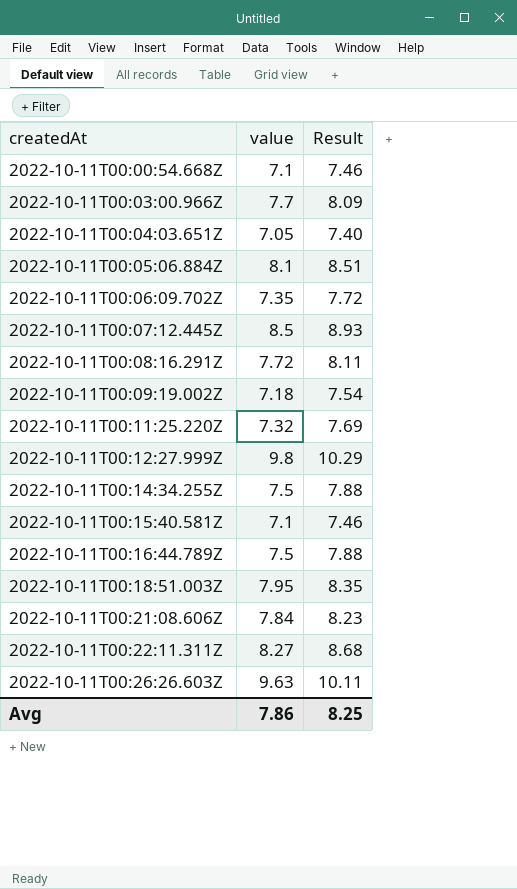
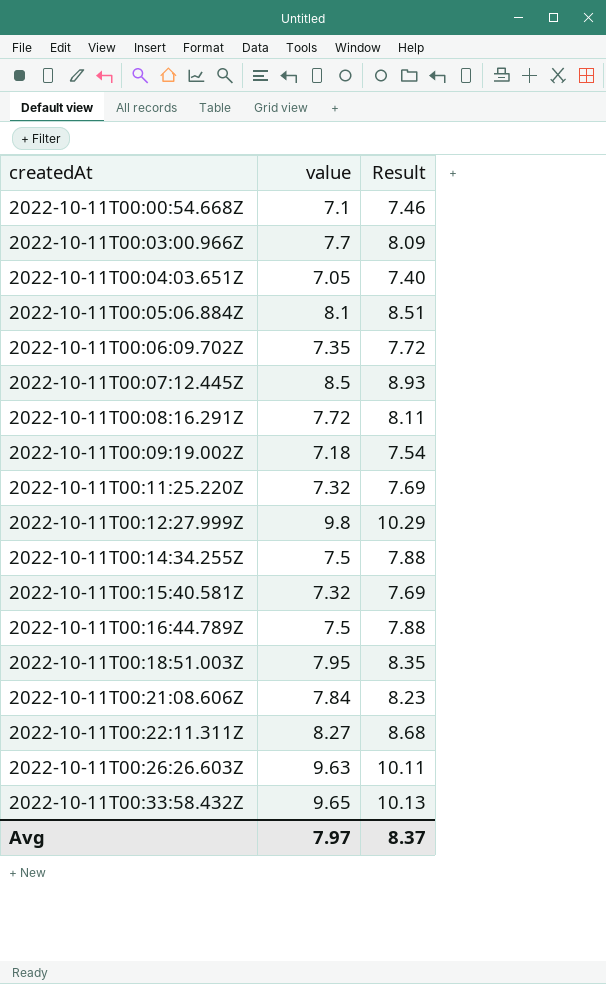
2022-10-11T00:15:40.581Z | value: 7.1 -> 7.32
2022-10-11T00:15:40.581Z | Result: 7.46 -> 7.69
row 2022-10-11T00:33:58.432Z: none -> 9.65 | 10.13
Avg | value: 7.86 -> 7.97
Avg | Result: 8.25 -> 8.37

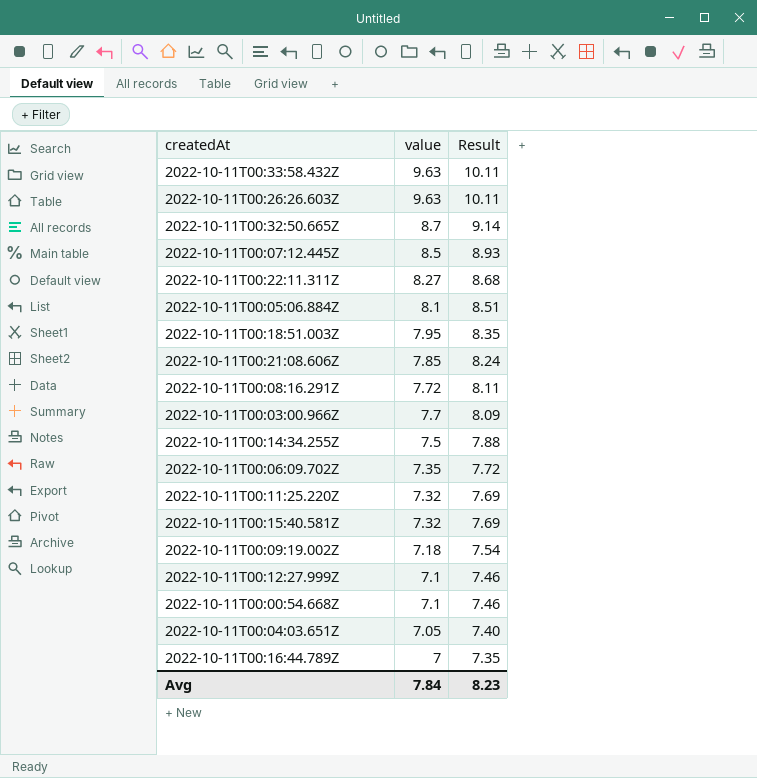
row order: createdAt ascending -> value descending
2022-10-11T00:33:58.432Z | value: 9.65 -> 9.63
2022-10-11T00:33:58.432Z | Result: 10.13 -> 10.11
row 2022-10-11T00:32:50.665Z: none -> 8.7 | 9.14
2022-10-11T00:21:08.606Z | value: 7.84 -> 7.85
2022-10-11T00:21:08.606Z | Result: 8.23 -> 8.24
2022-10-11T00:12:27.999Z | value: 9.8 -> 7.1
2022-10-11T00:12:27.999Z | Result: 10.29 -> 7.46
2022-10-11T00:16:44.789Z | value: 7.5 -> 7
2022-10-11T00:16:44.789Z | Result: 7.88 -> 7.35
Avg | value: 7.97 -> 7.84
Avg | Result: 8.37 -> 8.23

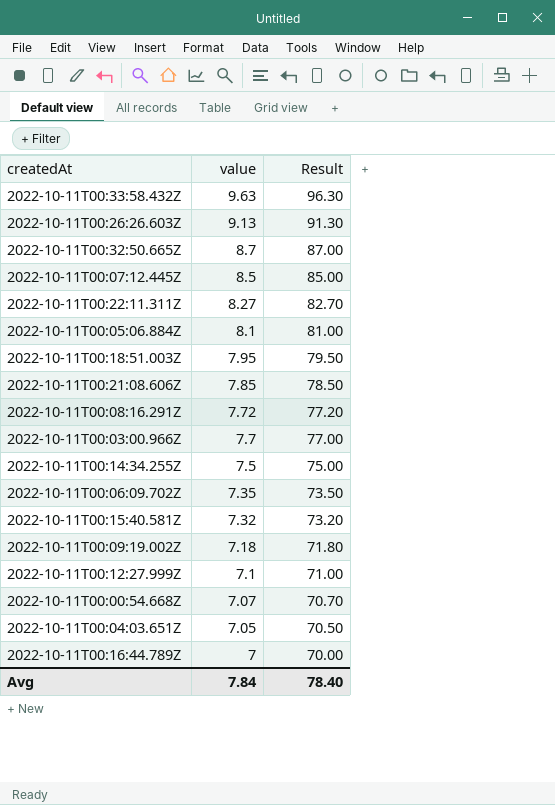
column Result | formula: [value] * 1.05 -> [value] * 10
row 2022-10-11T00:11:25.220Z: 7.32 | 7.69 -> none
2022-10-11T00:26:26.603Z | value: 9.63 -> 9.13
2022-10-11T00:00:54.668Z | value: 7.1 -> 7.07
Avg | Result: 8.23 -> 78.40

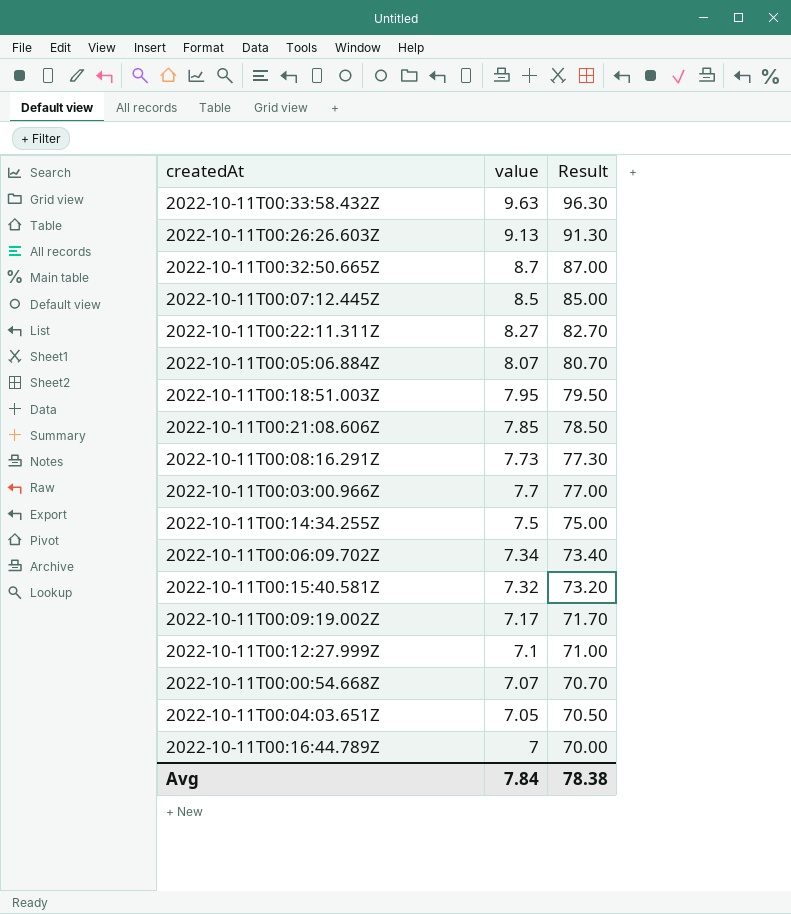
2022-10-11T00:05:06.884Z | value: 8.1 -> 8.07
2022-10-11T00:05:06.884Z | Result: 81.00 -> 80.70
2022-10-11T00:08:16.291Z | value: 7.72 -> 7.73
2022-10-11T00:08:16.291Z | Result: 77.20 -> 77.30
2022-10-11T00:06:09.702Z | value: 7.35 -> 7.34
2022-10-11T00:06:09.702Z | Result: 73.50 -> 73.40
2022-10-11T00:09:19.002Z | value: 7.18 -> 7.17
2022-10-11T00:09:19.002Z | Result: 71.80 -> 71.70
Avg | Result: 78.40 -> 78.38

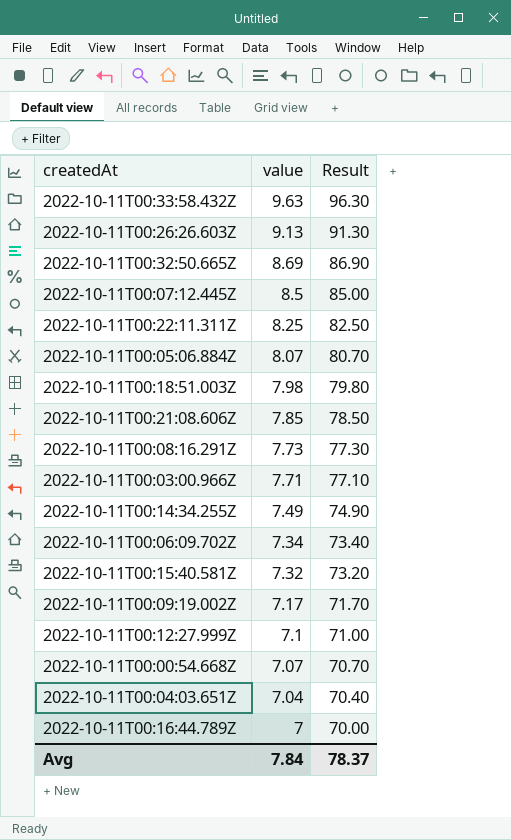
2022-10-11T00:32:50.665Z | value: 8.7 -> 8.69
2022-10-11T00:32:50.665Z | Result: 87.00 -> 86.90
2022-10-11T00:22:11.311Z | value: 8.27 -> 8.25
2022-10-11T00:22:11.311Z | Result: 82.70 -> 82.50
2022-10-11T00:18:51.003Z | value: 7.95 -> 7.98
2022-10-11T00:18:51.003Z | Result: 79.50 -> 79.80
2022-10-11T00:03:00.966Z | value: 7.7 -> 7.71
2022-10-11T00:03:00.966Z | Result: 77.00 -> 77.10
2022-10-11T00:14:34.255Z | value: 7.5 -> 7.49
2022-10-11T00:14:34.255Z | Result: 75.00 -> 74.90
2022-10-11T00:04:03.651Z | value: 7.05 -> 7.04
2022-10-11T00:04:03.651Z | Result: 70.50 -> 70.40
Avg | Result: 78.38 -> 78.37

